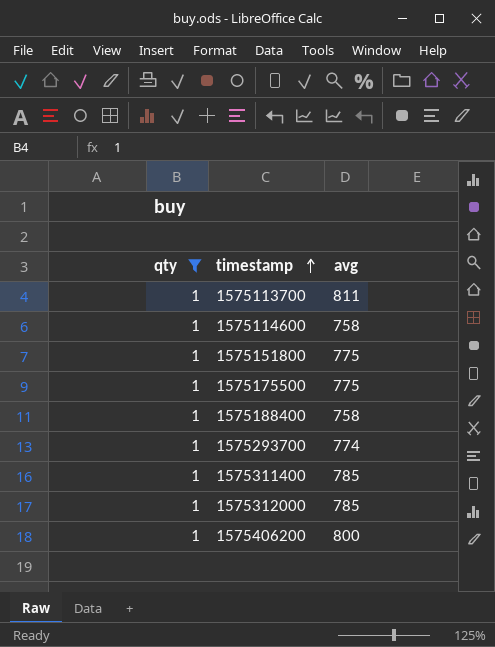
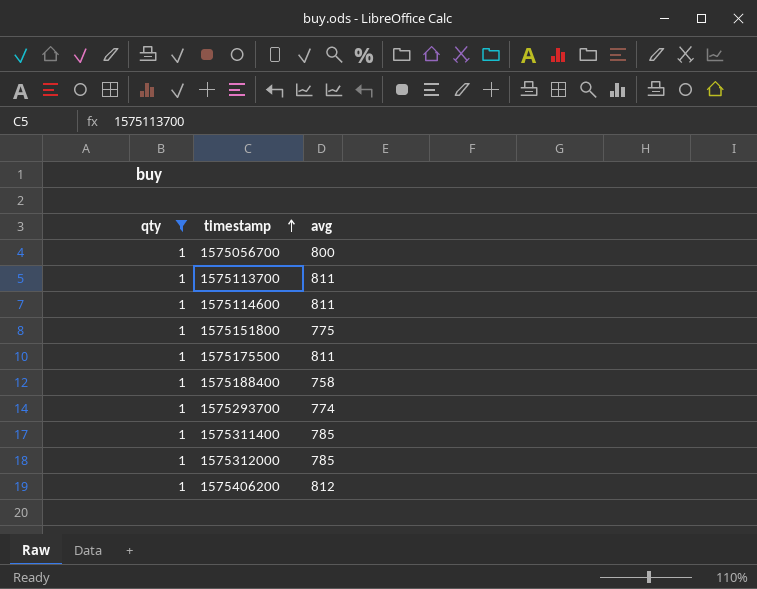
row 1575056700: none -> 1 | 800
1575114600 | avg: 758 -> 811
1575175500 | avg: 775 -> 811
1575406200 | avg: 800 -> 812

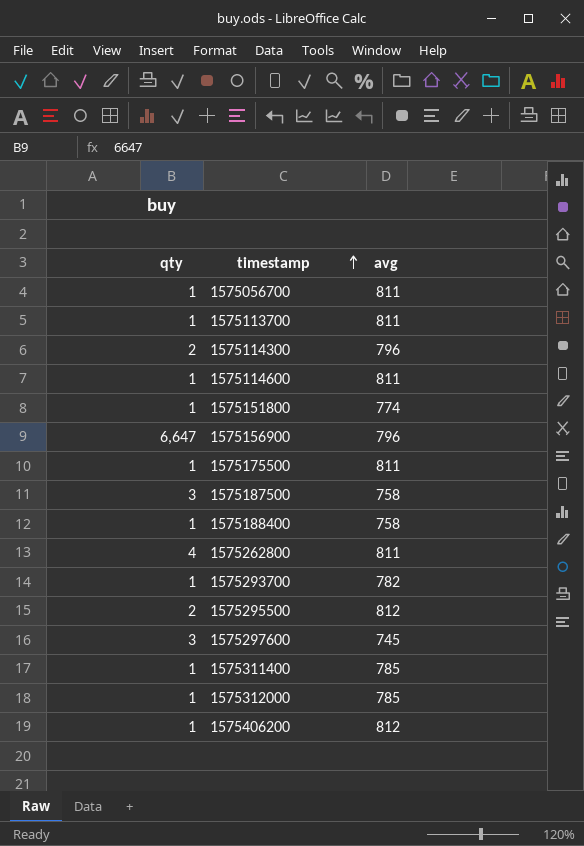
filter: qty = 1 -> none
1575056700 | avg: 800 -> 811
1575151800 | avg: 775 -> 774
1575293700 | avg: 774 -> 782

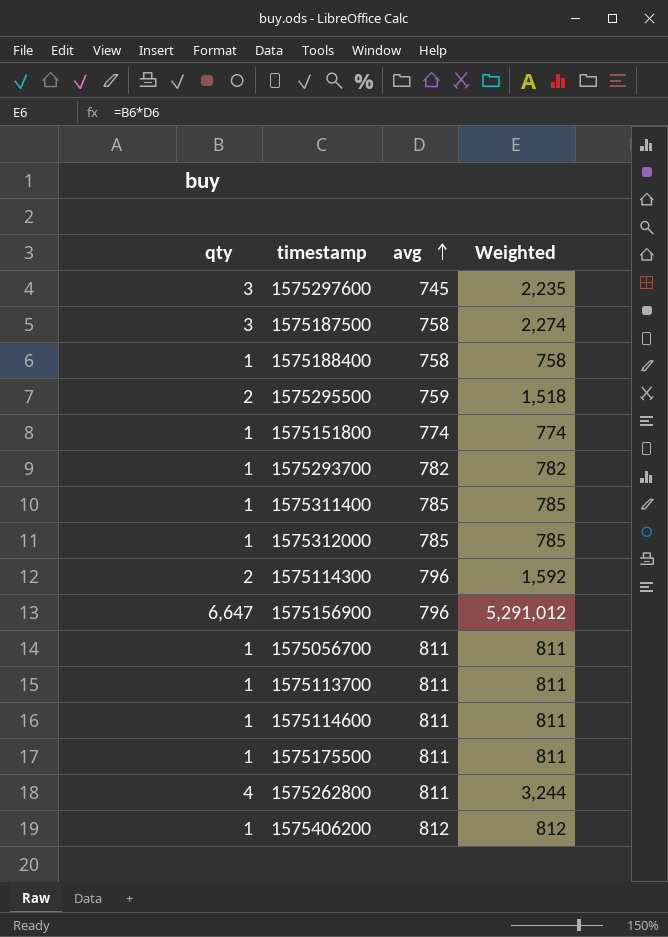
row order: timestamp ascending -> avg ascending
column Weighted | formula: none -> [qty] * [avg]
1575295500 | avg: 812 -> 759

